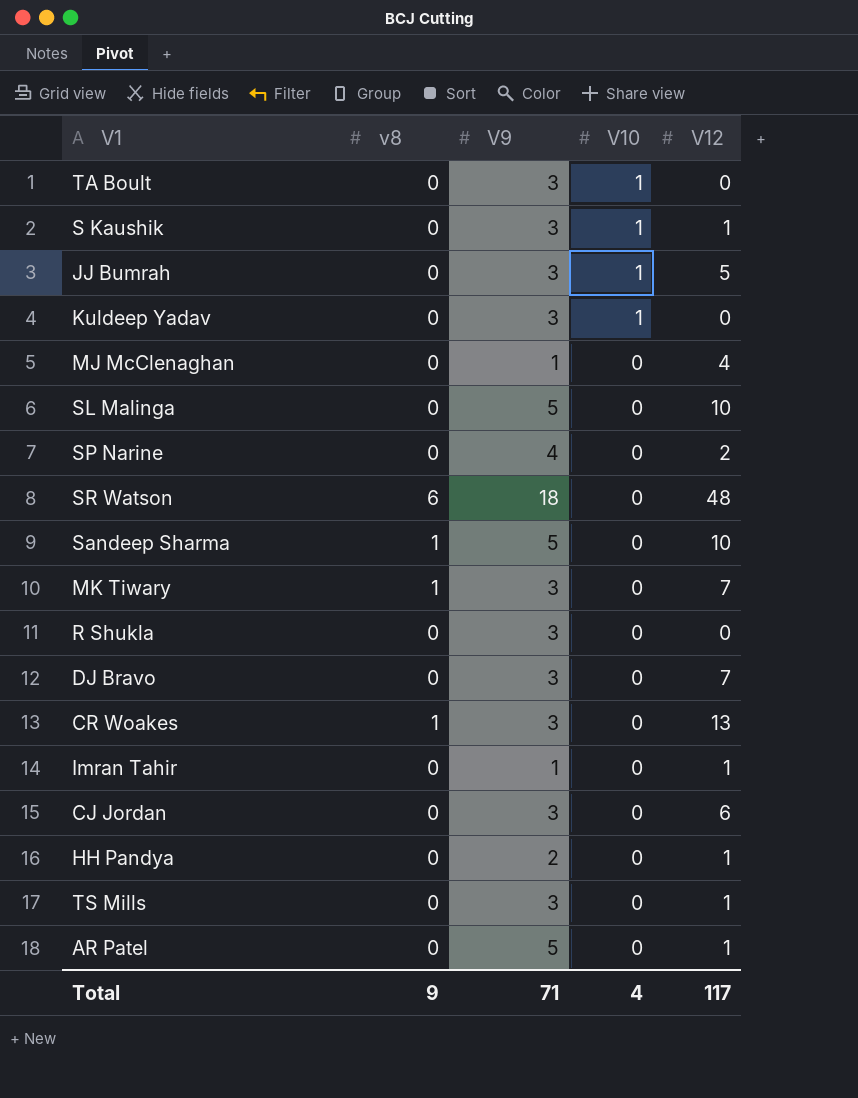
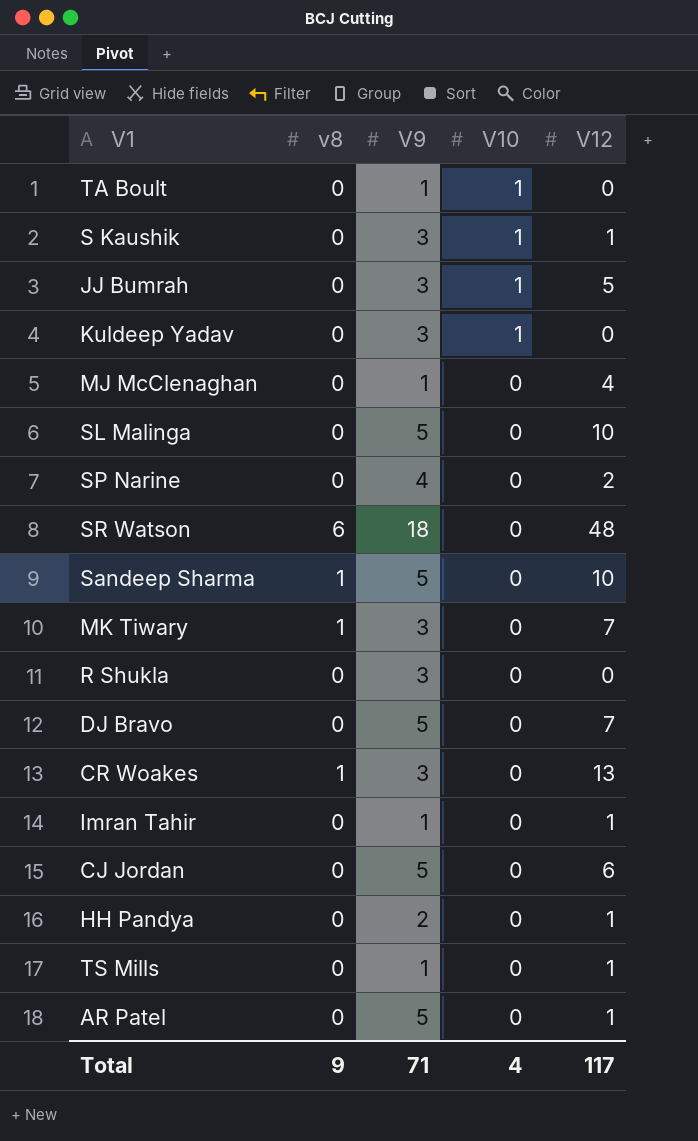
TA Boult | V9: 3 -> 1
DJ Bravo | V9: 3 -> 5
CJ Jordan | V9: 3 -> 5
TS Mills | V9: 3 -> 1

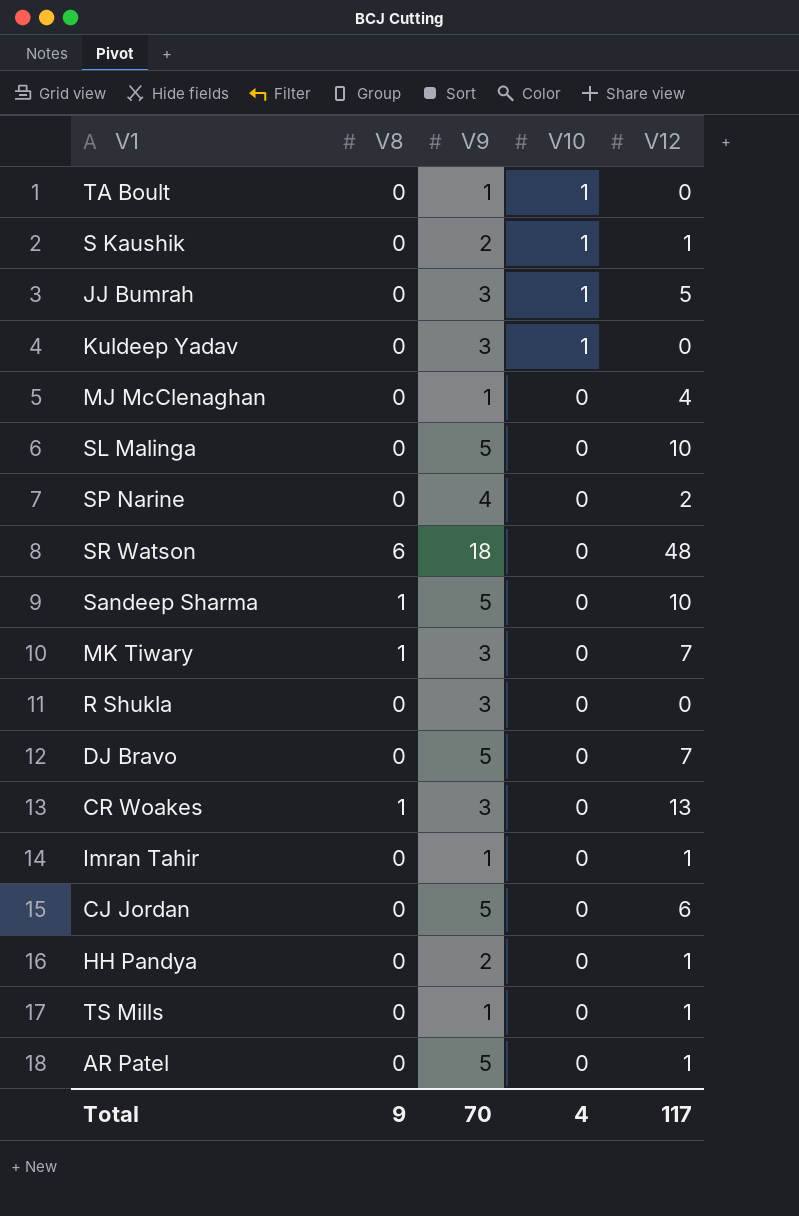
column name: v8 -> V8
S Kaushik | V9: 3 -> 2
Total | V9: 71 -> 70

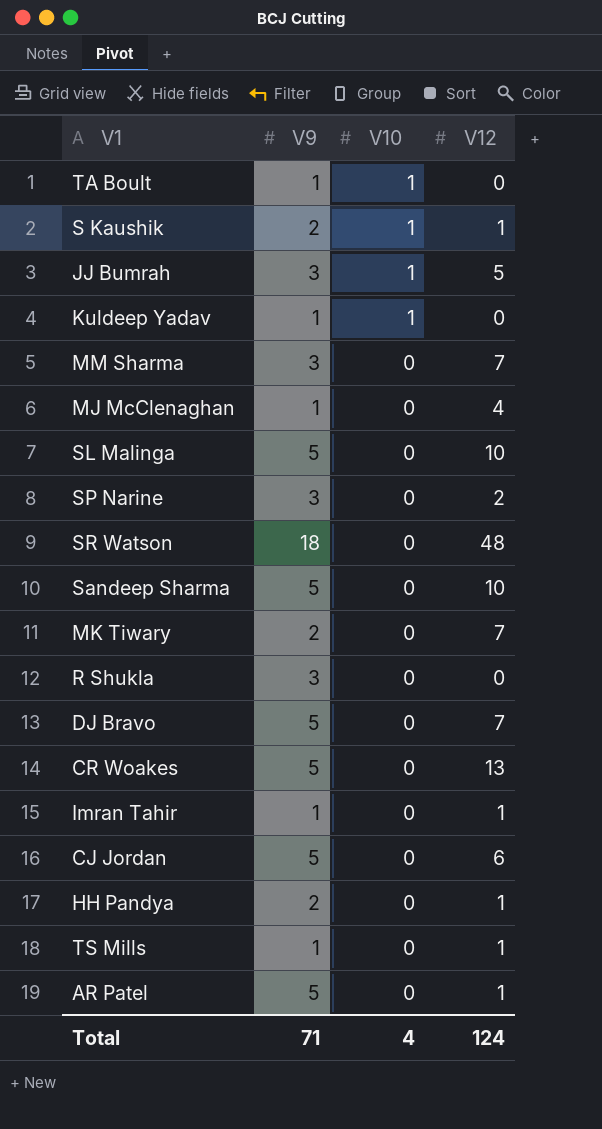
column V8 | position: 2 -> none
Kuldeep Yadav | V9: 3 -> 1
row MM Sharma: none -> 3 | 0 | 7
SP Narine | V9: 4 -> 3
MK Tiwary | V9: 3 -> 2
CR Woakes | V9: 3 -> 5
Total | V9: 70 -> 71
Total | V12: 117 -> 124

